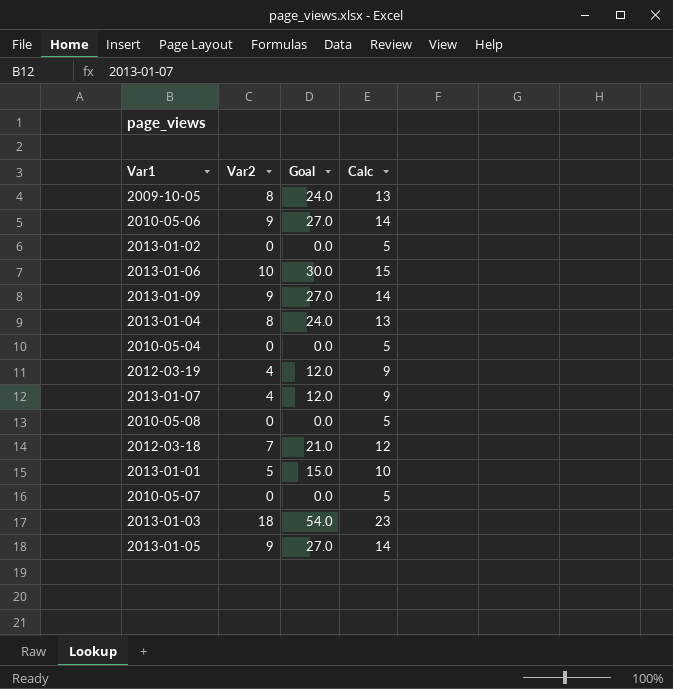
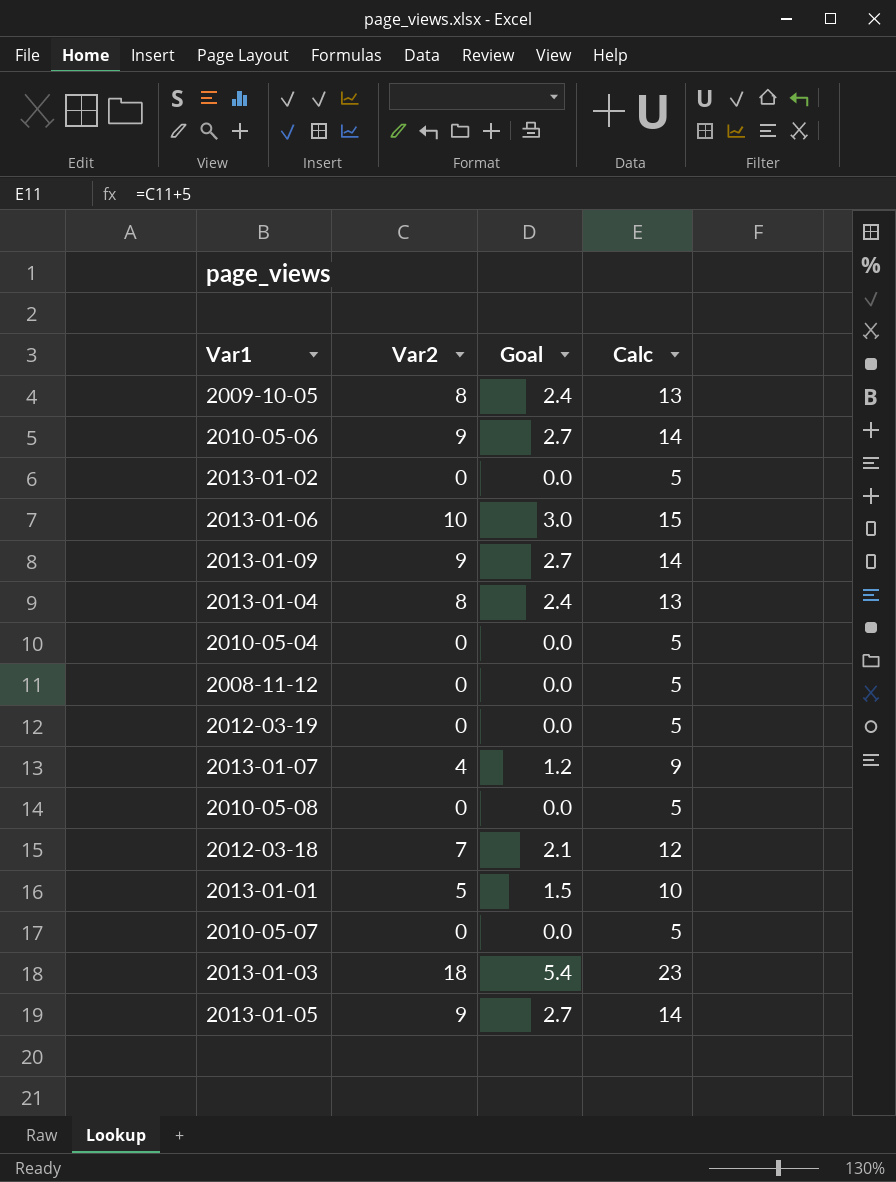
column Goal | formula: [Var2] * 3 -> [Var2] * 0.3
row 2008-11-12: none -> 0 | 0.0 | 5
2012-03-19 | Var2: 4 -> 0
2012-03-19 | Calc: 9 -> 5

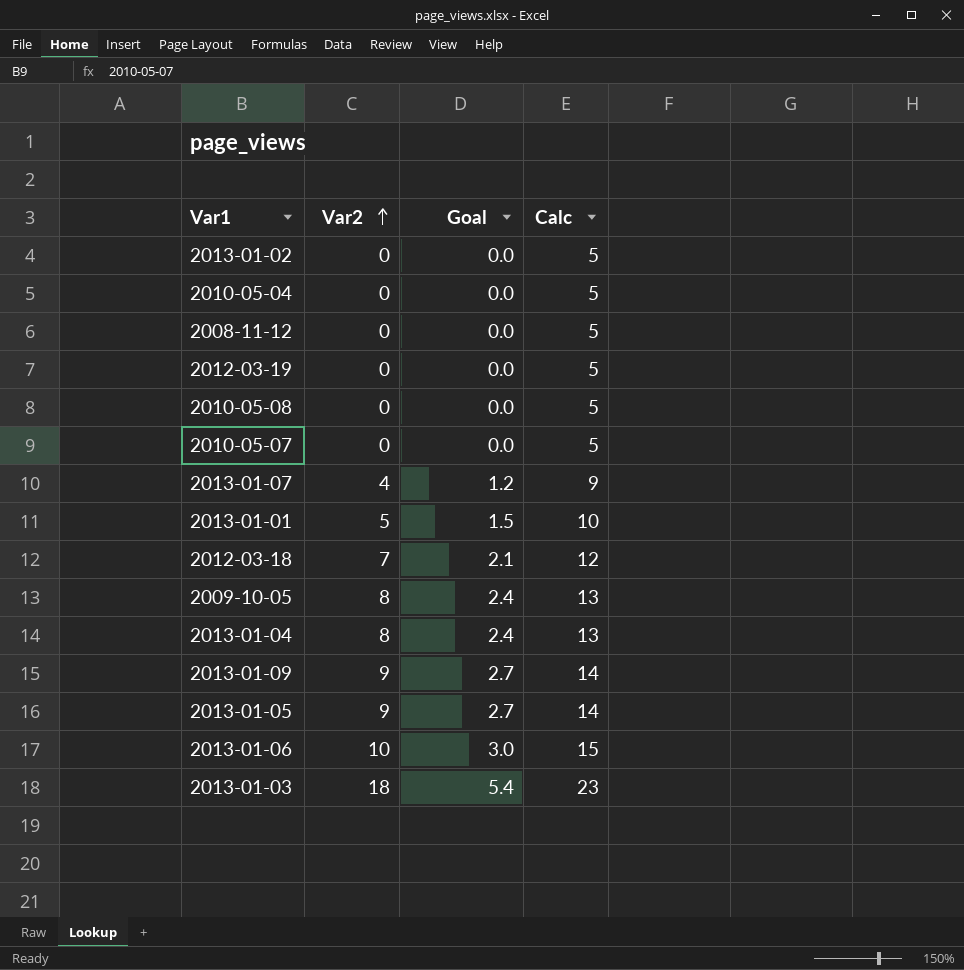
row order: none -> Var2 ascending
row 2010-05-06: 9 | 2.7 | 14 -> none

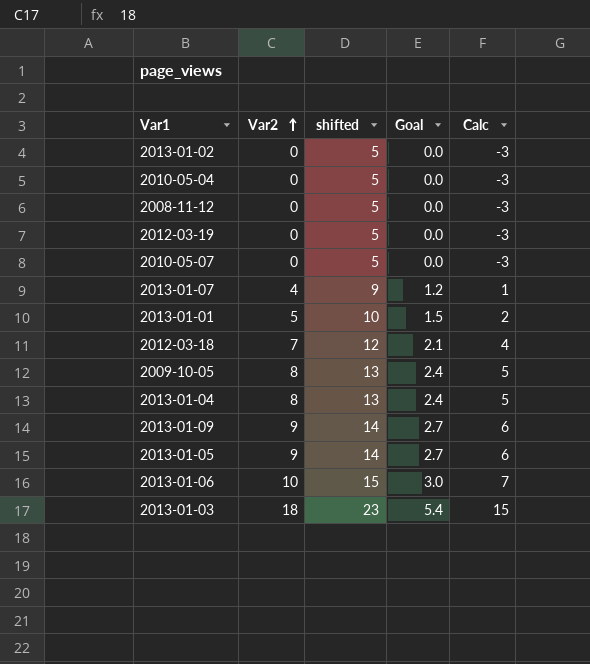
column shifted | formula: none -> [Var2] + 5
column Calc | formula: [Var2] + 5 -> [Var2] - 3
row 2010-05-08: 0 | 0.0 | 5 -> none

